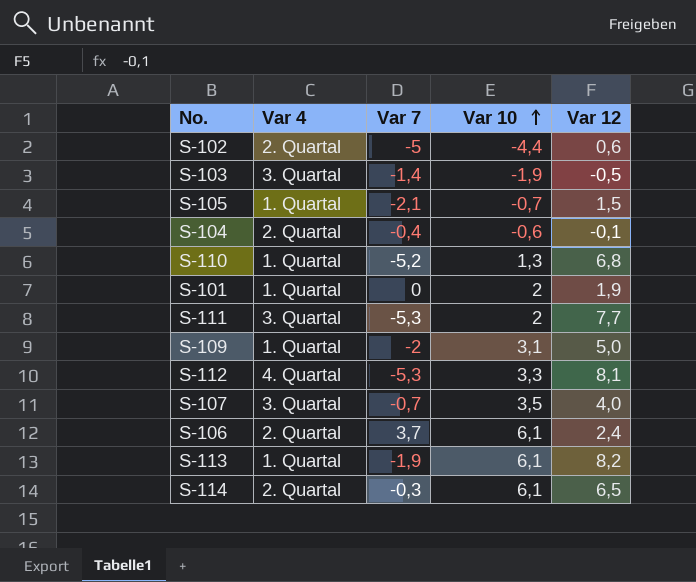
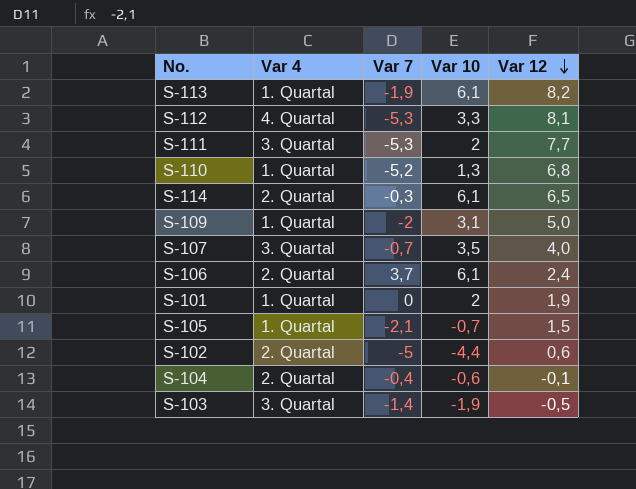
row order: Var 10 ascending -> Var 12 descending

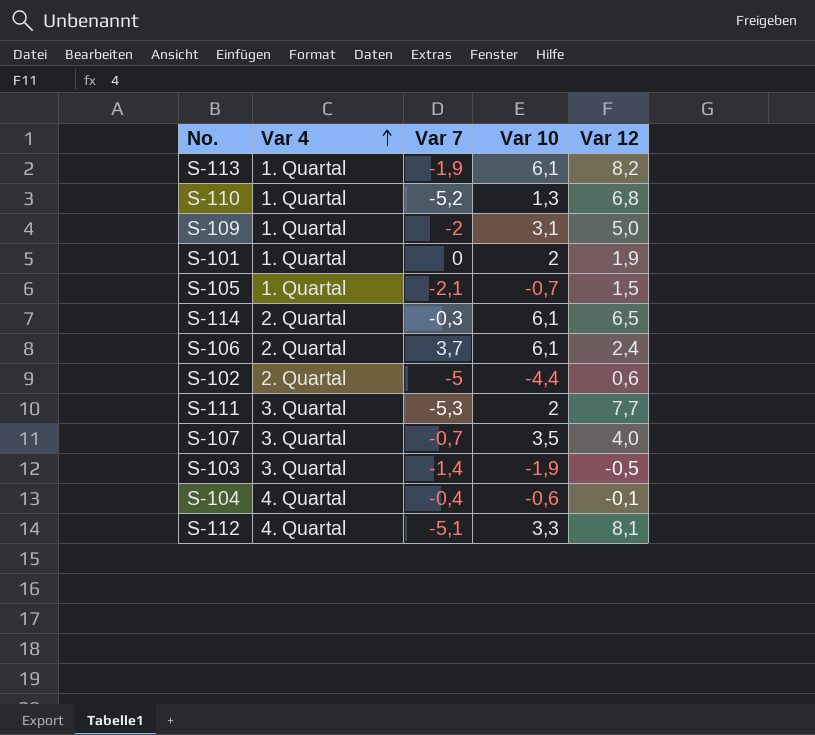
row order: Var 12 descending -> Var 4 ascending
S-104 | Var 4: 2. Quartal -> 4. Quartal
S-112 | Var 7: -5,3 -> -5,1

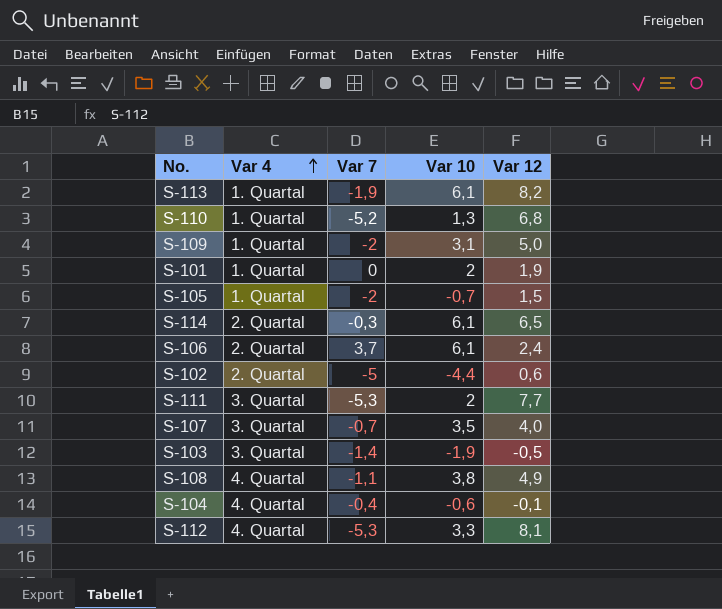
S-105 | Var 7: -2,1 -> -2
row S-108: none -> 4. Quartal | -1,1 | 3,8 | 4,9
S-112 | Var 7: -5,1 -> -5,3

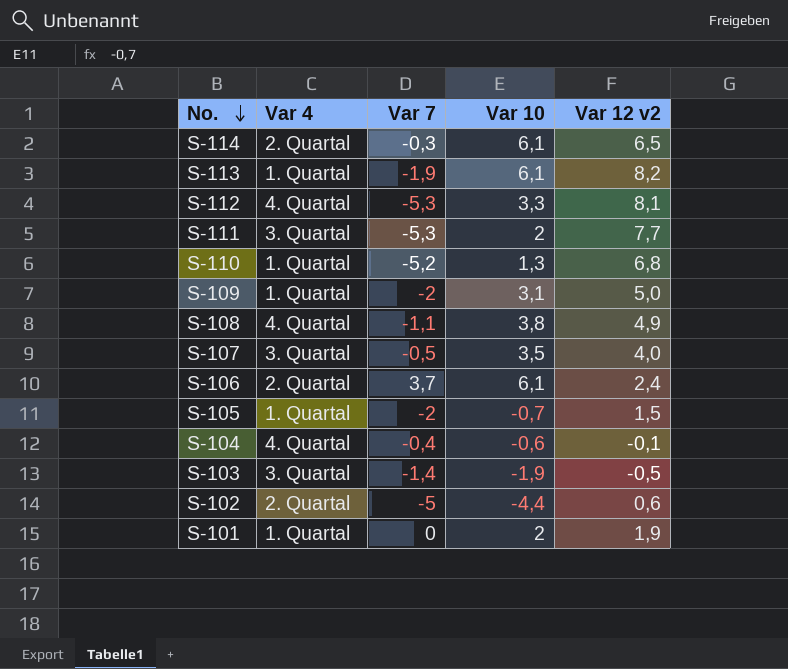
row order: Var 4 ascending -> No. descending
column name: Var 12 -> Var 12 v2
S-107 | Var 7: -0,7 -> -0,5

